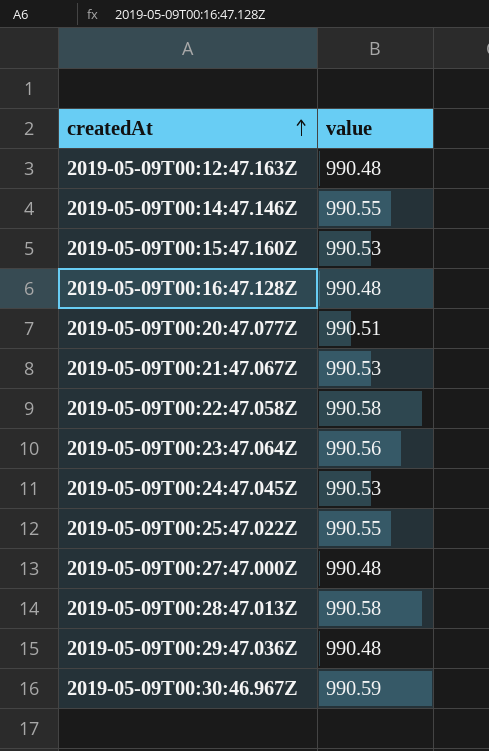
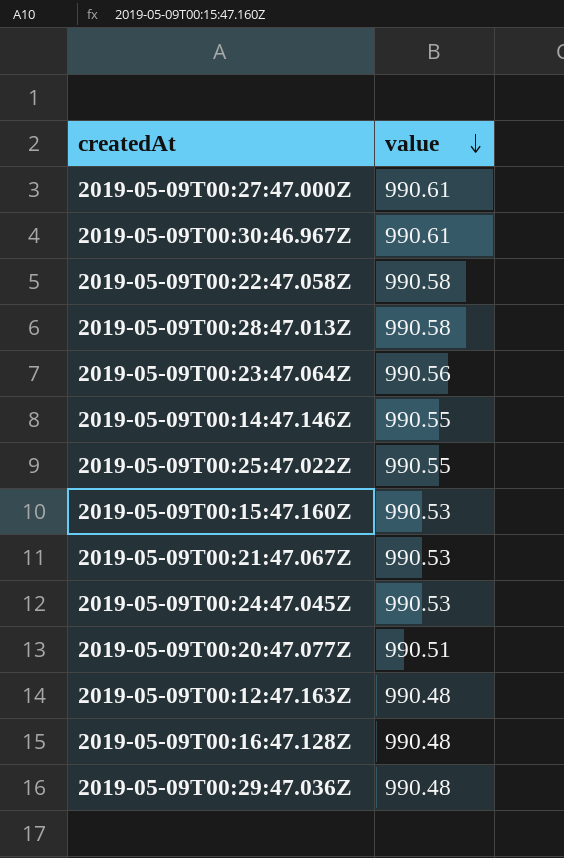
row order: createdAt ascending -> value descending
2019-05-09T00:27:47.000Z | value: 990.48 -> 990.61
2019-05-09T00:30:46.967Z | value: 990.59 -> 990.61

